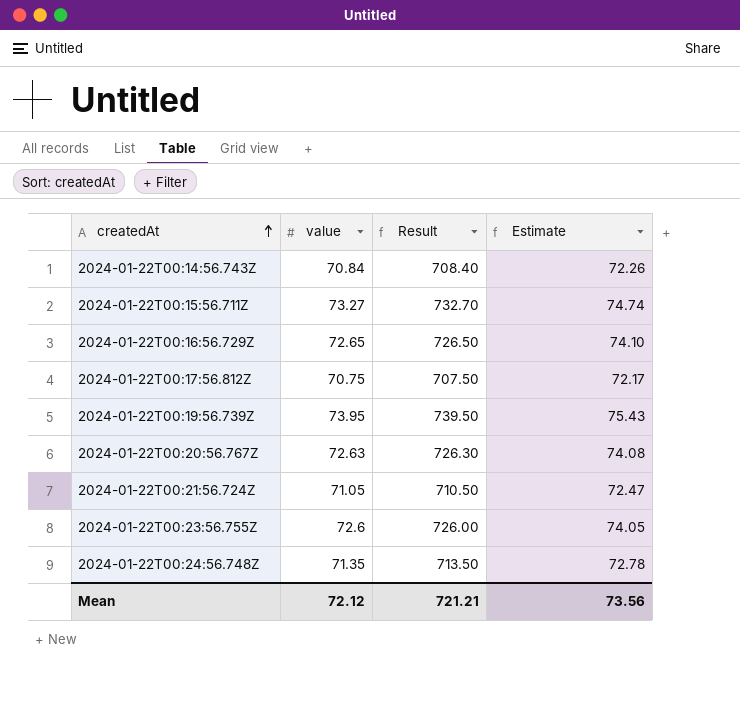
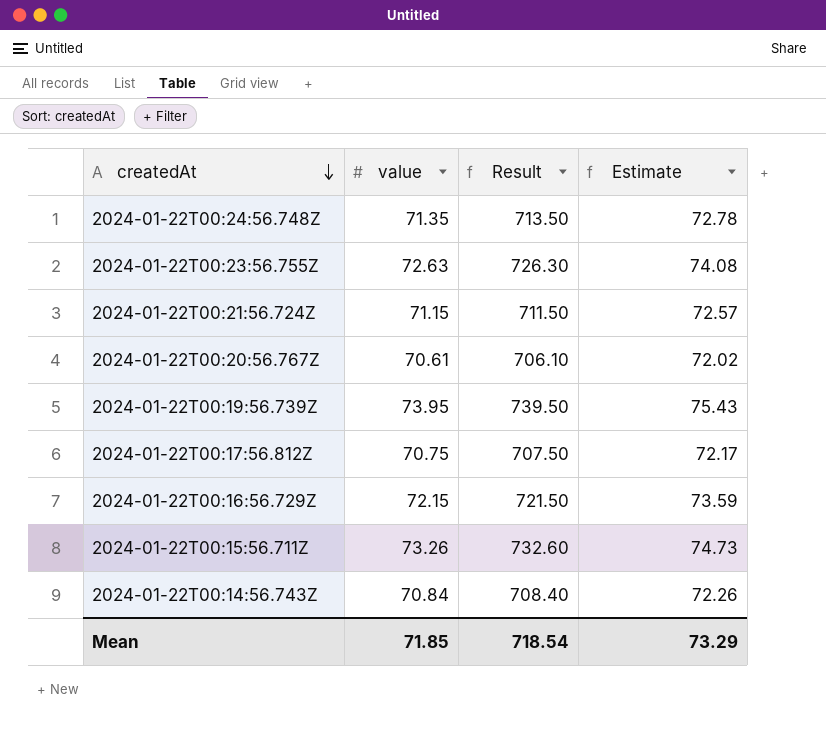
row order: createdAt ascending -> createdAt descending
2024-01-22T00:23:56.755Z | value: 72.6 -> 72.63
2024-01-22T00:23:56.755Z | Result: 726.00 -> 726.30
2024-01-22T00:23:56.755Z | Estimate: 74.05 -> 74.08
2024-01-22T00:21:56.724Z | value: 71.05 -> 71.15
2024-01-22T00:21:56.724Z | Result: 710.50 -> 711.50
2024-01-22T00:21:56.724Z | Estimate: 72.47 -> 72.57
2024-01-22T00:20:56.767Z | value: 72.63 -> 70.61
2024-01-22T00:20:56.767Z | Result: 726.30 -> 706.10
2024-01-22T00:20:56.767Z | Estimate: 74.08 -> 72.02
2024-01-22T00:16:56.729Z | value: 72.65 -> 72.15
2024-01-22T00:16:56.729Z | Result: 726.50 -> 721.50
2024-01-22T00:16:56.729Z | Estimate: 74.10 -> 73.59
2024-01-22T00:15:56.711Z | value: 73.27 -> 73.26
2024-01-22T00:15:56.711Z | Result: 732.70 -> 732.60
2024-01-22T00:15:56.711Z | Estimate: 74.74 -> 74.73
Mean | value: 72.12 -> 71.85
Mean | Result: 721.21 -> 718.54
Mean | Estimate: 73.56 -> 73.29

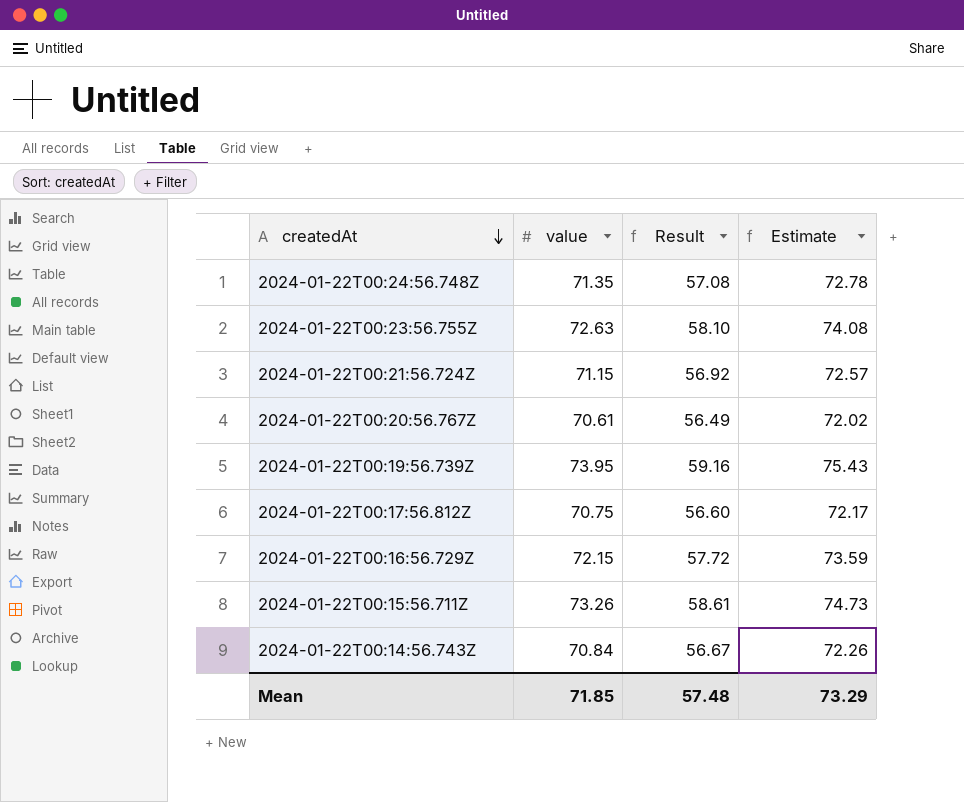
column Result | formula: [value] * 10 -> [value] * 0.8
Mean | Result: 718.54 -> 57.48

